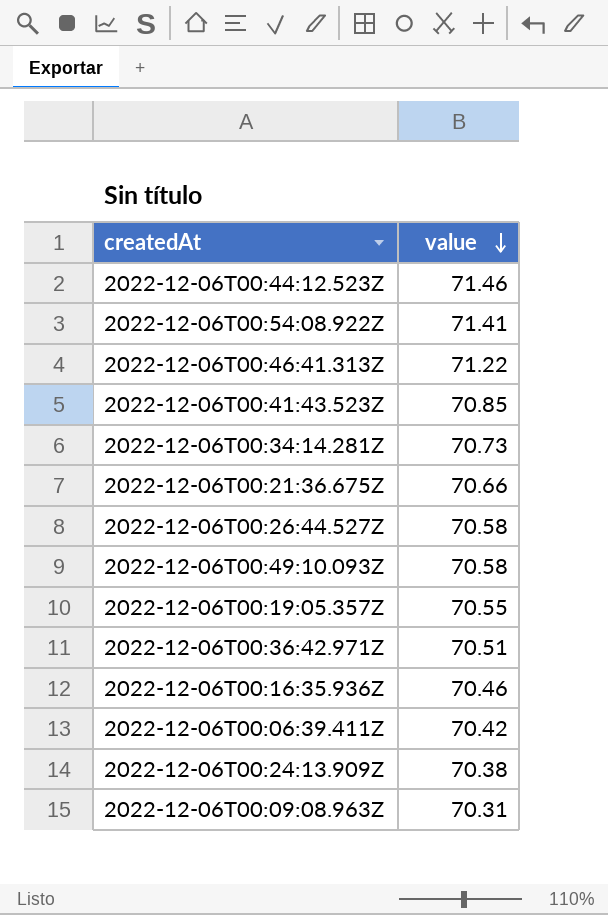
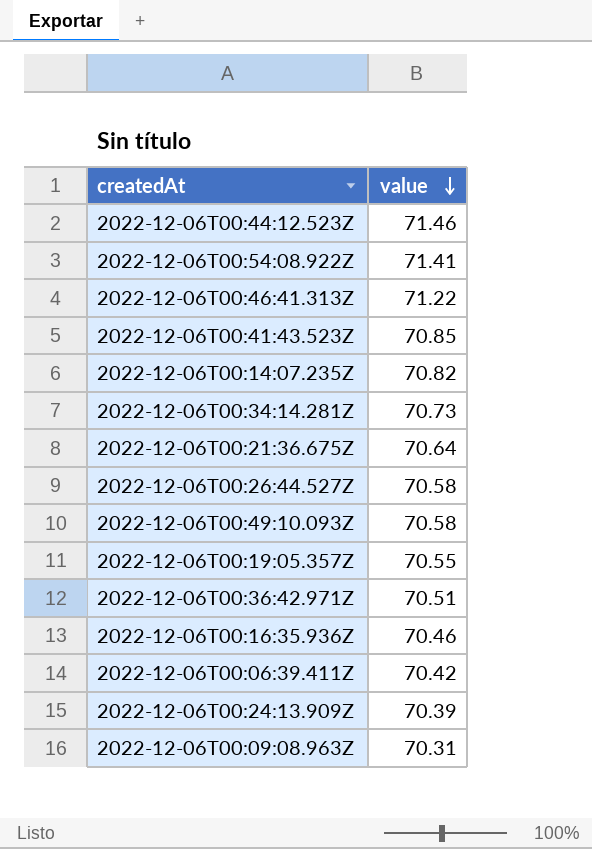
row 2022-12-06T00:14:07.235Z: none -> 70.82
2022-12-06T00:21:36.675Z | value: 70.66 -> 70.64
2022-12-06T00:24:13.909Z | value: 70.38 -> 70.39

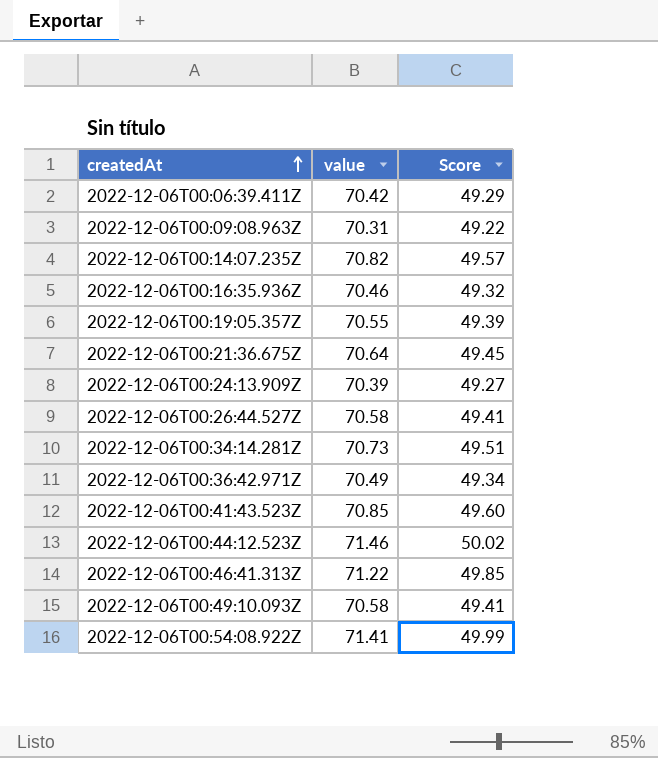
row order: value descending -> createdAt ascending
column Score | formula: none -> [value] * 0.7
2022-12-06T00:36:42.971Z | value: 70.51 -> 70.49

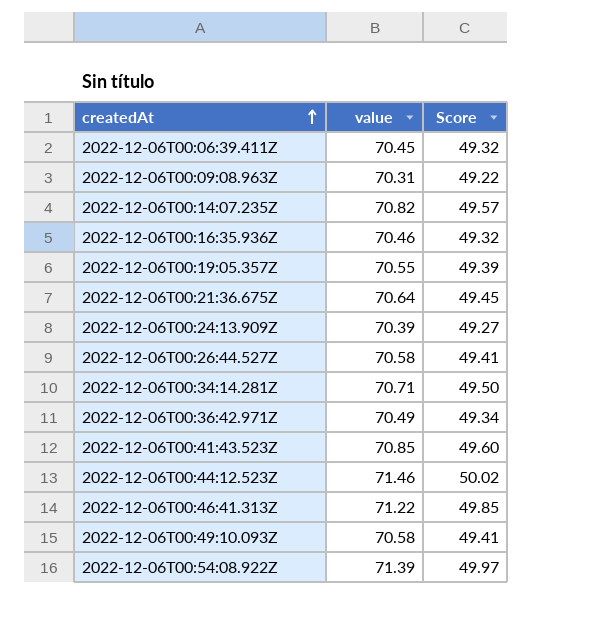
2022-12-06T00:06:39.411Z | value: 70.42 -> 70.45
2022-12-06T00:06:39.411Z | Score: 49.29 -> 49.32
2022-12-06T00:34:14.281Z | value: 70.73 -> 70.71
2022-12-06T00:34:14.281Z | Score: 49.51 -> 49.50
2022-12-06T00:54:08.922Z | value: 71.41 -> 71.39
2022-12-06T00:54:08.922Z | Score: 49.99 -> 49.97

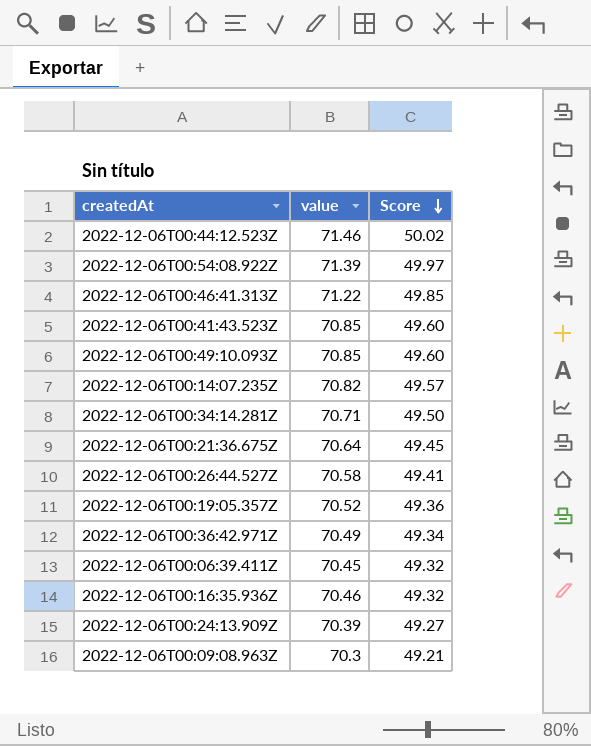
row order: createdAt ascending -> Score descending
2022-12-06T00:49:10.093Z | value: 70.58 -> 70.85
2022-12-06T00:49:10.093Z | Score: 49.41 -> 49.60
2022-12-06T00:19:05.357Z | value: 70.55 -> 70.52
2022-12-06T00:19:05.357Z | Score: 49.39 -> 49.36
2022-12-06T00:09:08.963Z | value: 70.31 -> 70.3
2022-12-06T00:09:08.963Z | Score: 49.22 -> 49.21

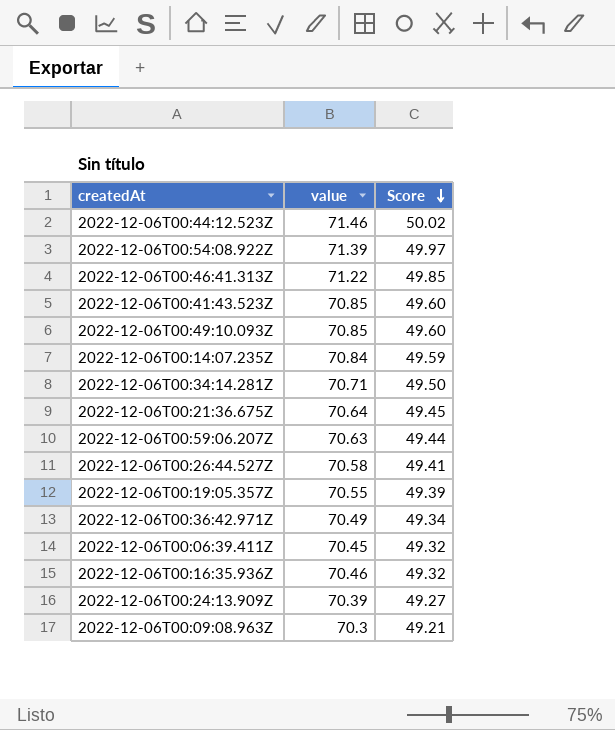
2022-12-06T00:14:07.235Z | value: 70.82 -> 70.84
2022-12-06T00:14:07.235Z | Score: 49.57 -> 49.59
row 2022-12-06T00:59:06.207Z: none -> 70.63 | 49.44
2022-12-06T00:19:05.357Z | value: 70.52 -> 70.55
2022-12-06T00:19:05.357Z | Score: 49.36 -> 49.39

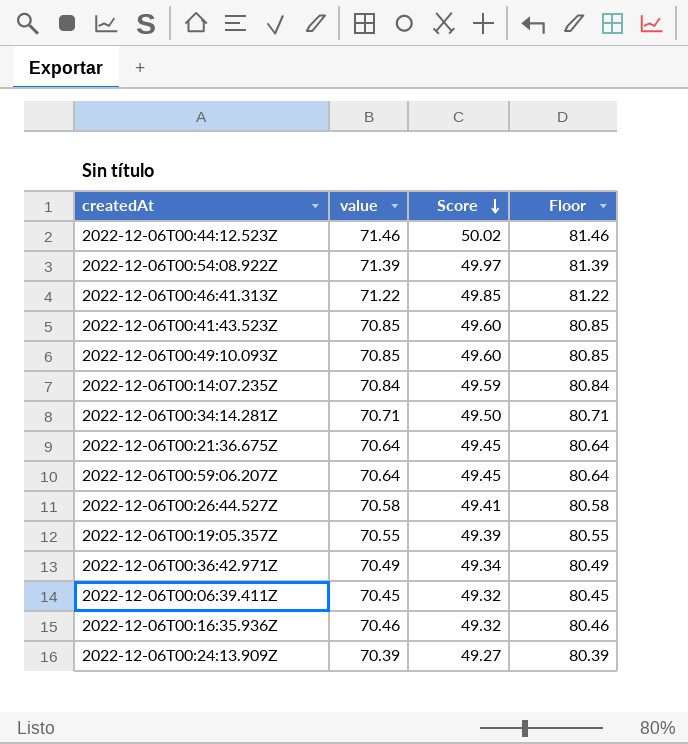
column Floor | formula: none -> [value] + 10
row 2022-12-06T00:09:08.963Z: 70.3 | 49.21 -> none
2022-12-06T00:59:06.207Z | value: 70.63 -> 70.64
2022-12-06T00:59:06.207Z | Score: 49.44 -> 49.45

